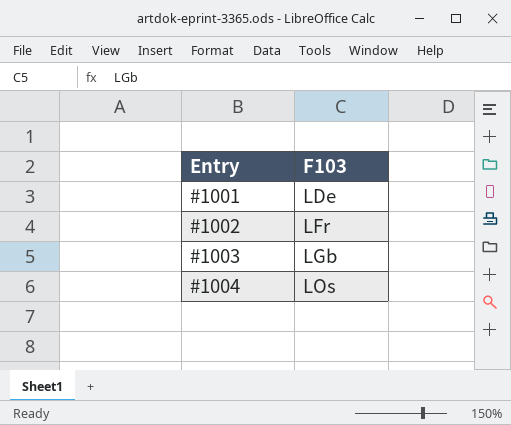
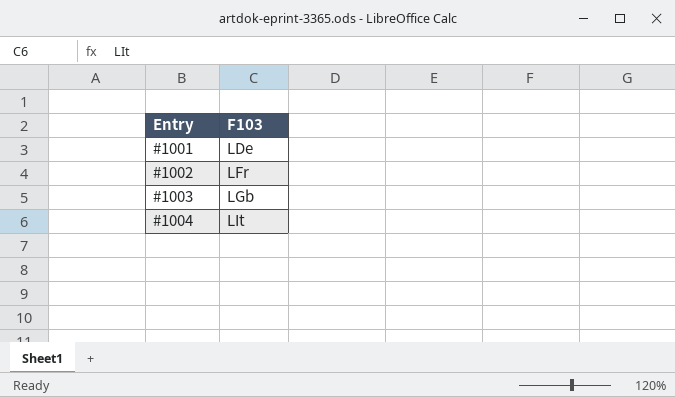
#1004 | F103: LOs -> LIt

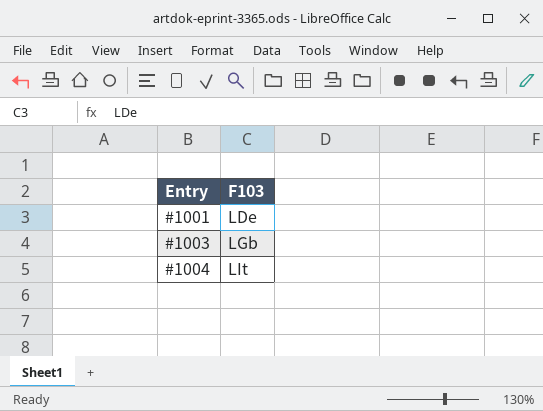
row #1002: LFr -> none

